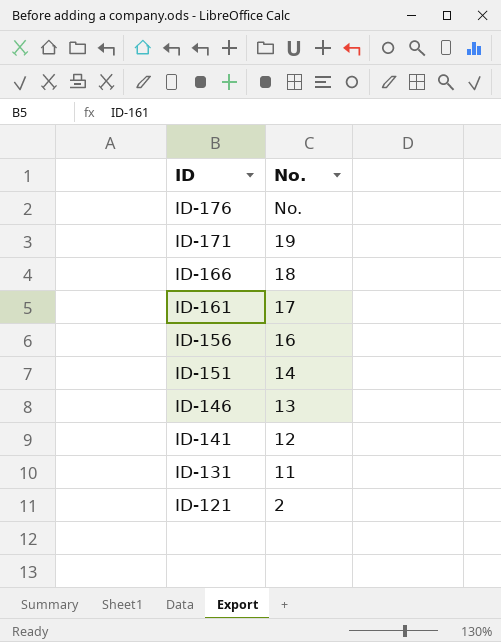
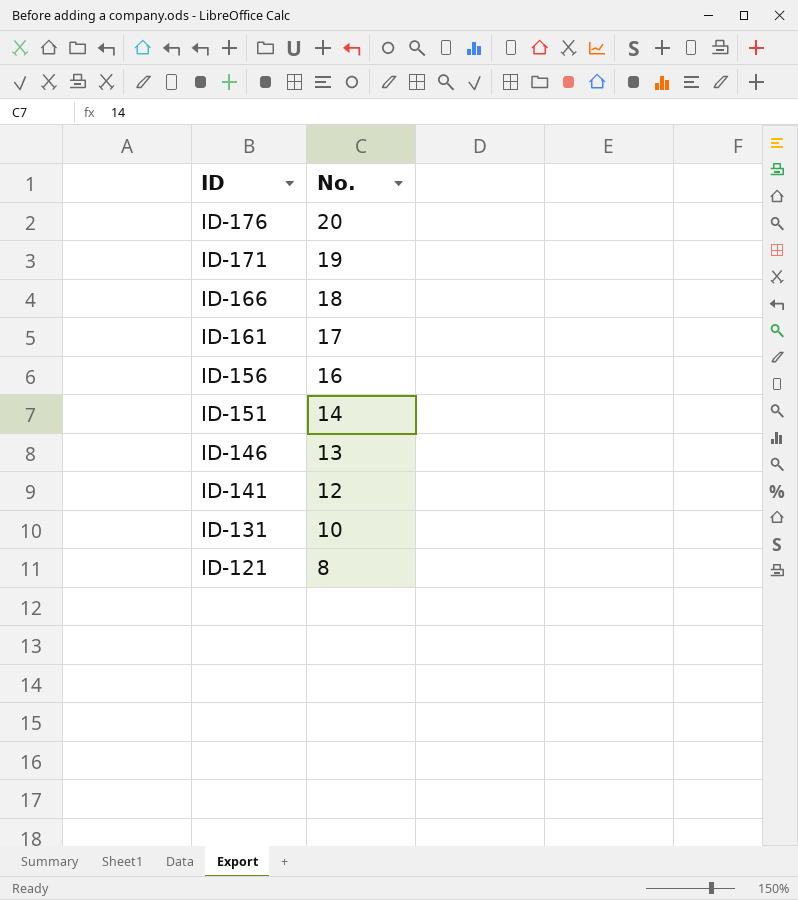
ID-176 | No.: No. -> 20
ID-131 | No.: 11 -> 10
ID-121 | No.: 2 -> 8

